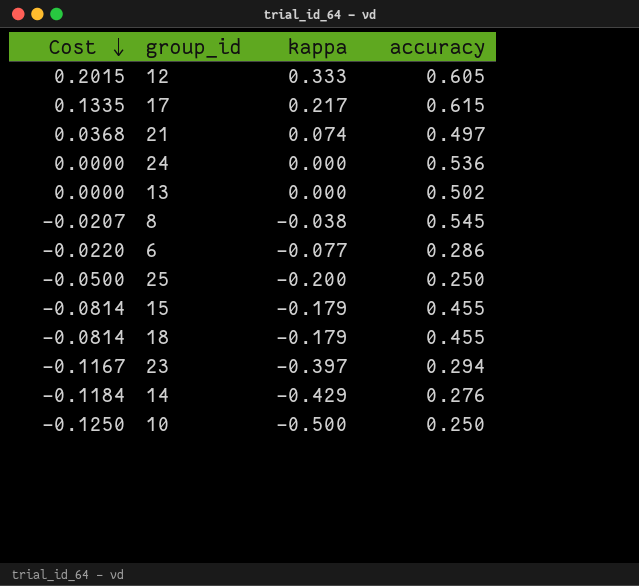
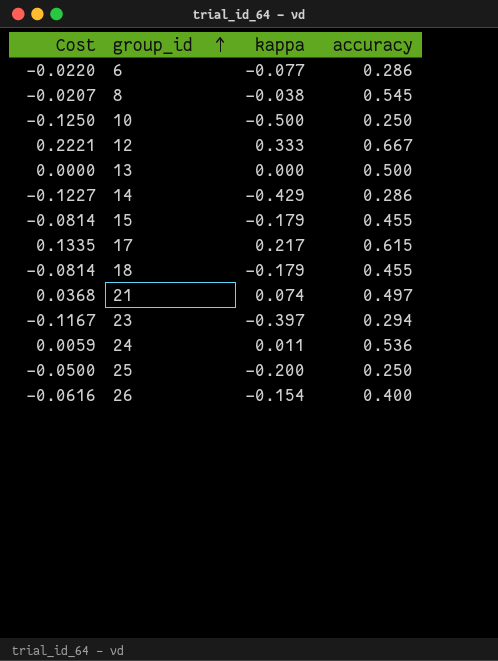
row order: Cost descending -> group_id ascending
12 | Cost: 0.2015 -> 0.2221
12 | accuracy: 0.605 -> 0.667
13 | accuracy: 0.502 -> 0.500
14 | Cost: -0.1184 -> -0.1227
14 | accuracy: 0.276 -> 0.286
24 | Cost: 0.0000 -> 0.0059
24 | kappa: 0.000 -> 0.011
row 26: none -> -0.0616 | -0.154 | 0.400

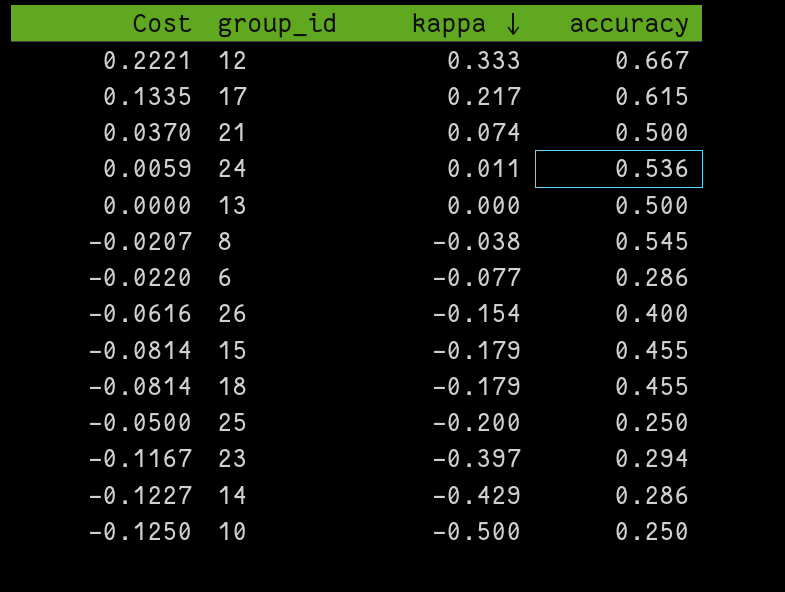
row order: group_id ascending -> kappa descending
21 | Cost: 0.0368 -> 0.0370
21 | accuracy: 0.497 -> 0.500

